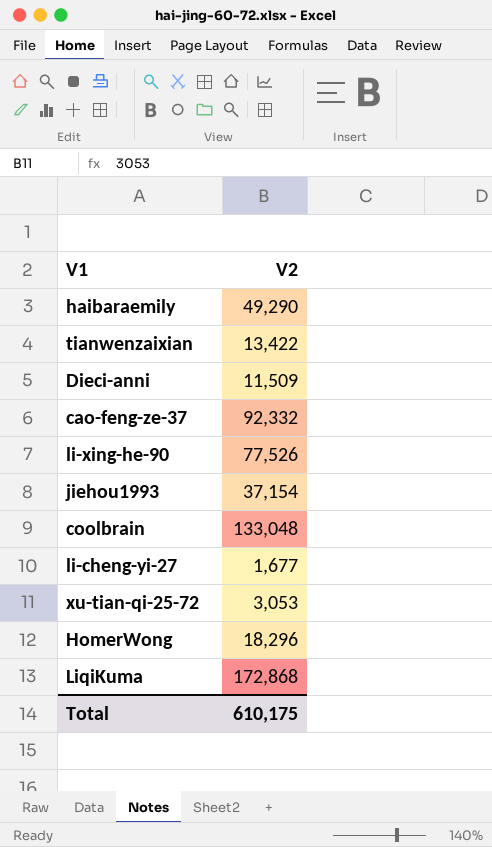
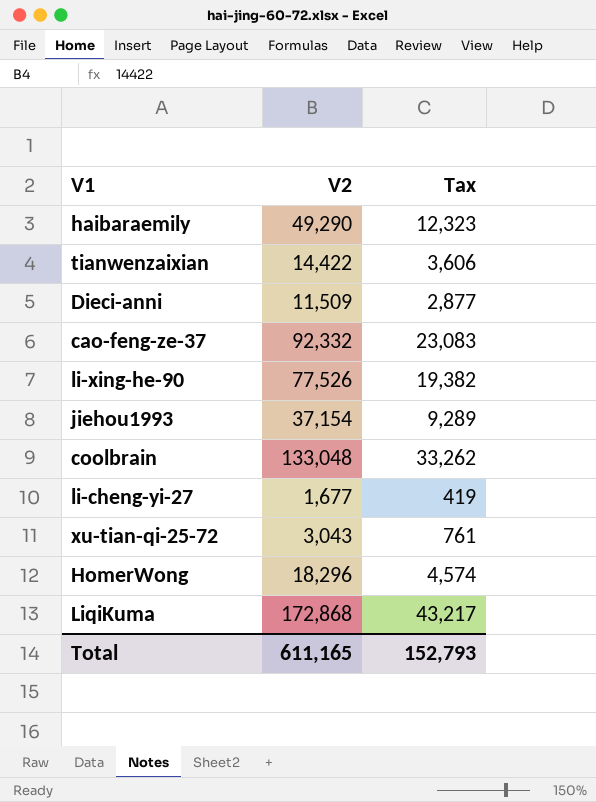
column Tax | formula: none -> [V2] * 0.25
tianwenzaixian | V2: 13,422 -> 14,422
xu-tian-qi-25-72 | V2: 3,053 -> 3,043
Total | V2: 610,175 -> 611,165

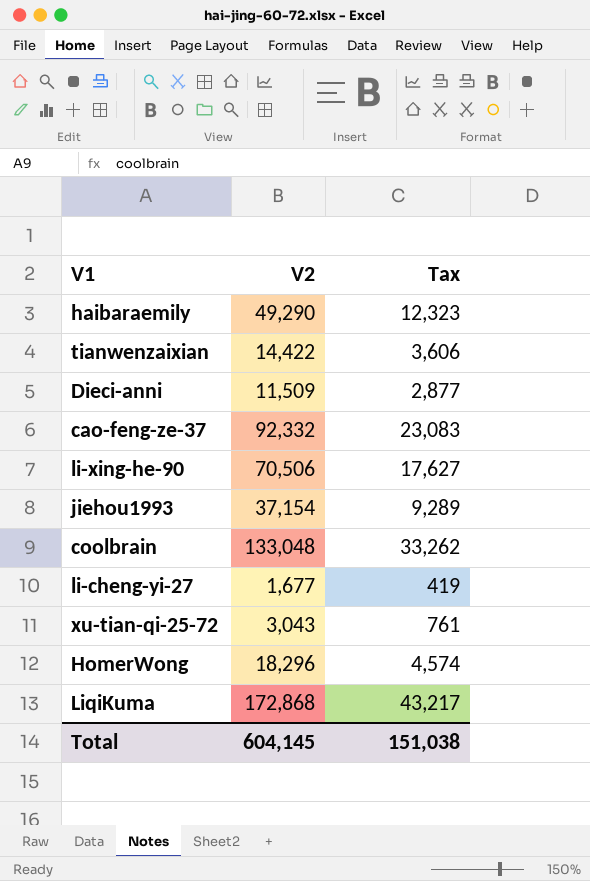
li-xing-he-90 | V2: 77,526 -> 70,506
li-xing-he-90 | Tax: 19,382 -> 17,627
Total | V2: 611,165 -> 604,145
Total | Tax: 152,793 -> 151,038

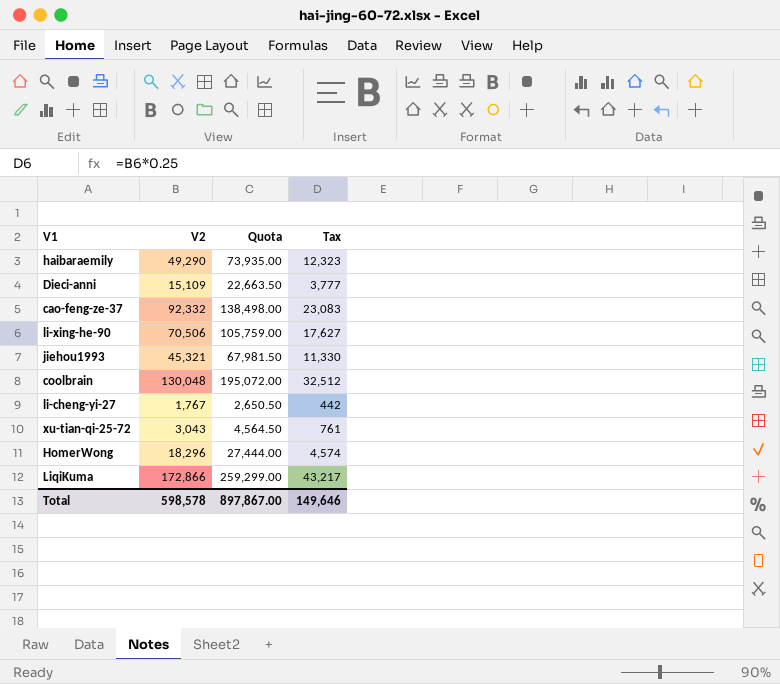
column Quota | formula: none -> [V2] * 1.5
row tianwenzaixian: 14,422 | 3,606 -> none
Dieci-anni | V2: 11,509 -> 15,109
Dieci-anni | Tax: 2,877 -> 3,777
jiehou1993 | V2: 37,154 -> 45,321
jiehou1993 | Tax: 9,289 -> 11,330
coolbrain | V2: 133,048 -> 130,048
coolbrain | Tax: 33,262 -> 32,512
li-cheng-yi-27 | V2: 1,677 -> 1,767
li-cheng-yi-27 | Tax: 419 -> 442
LiqiKuma | V2: 172,868 -> 172,866
Total | V2: 604,145 -> 598,578
Total | Tax: 151,038 -> 149,646

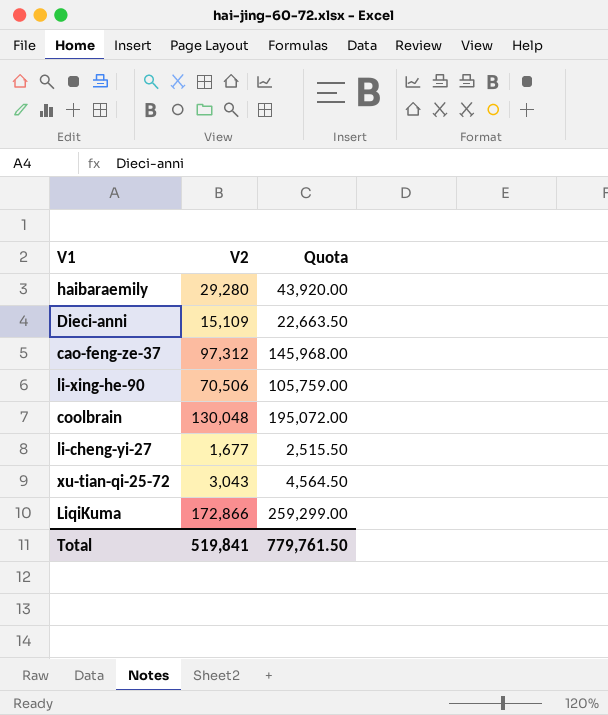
column Tax | formula: [V2] * 0.25 -> none
row jiehou1993: 45,321 | 67,981.50 | 11,330 -> none
row HomerWong: 18,296 | 27,444.00 | 4,574 -> none
haibaraemily | V2: 49,290 -> 29,280
haibaraemily | Quota: 73,935.00 -> 43,920.00
cao-feng-ze-37 | V2: 92,332 -> 97,312
cao-feng-ze-37 | Quota: 138,498.00 -> 145,968.00
li-cheng-yi-27 | V2: 1,767 -> 1,677
li-cheng-yi-27 | Quota: 2,650.50 -> 2,515.50
Total | V2: 598,578 -> 519,841
Total | Quota: 897,867.00 -> 779,761.50

